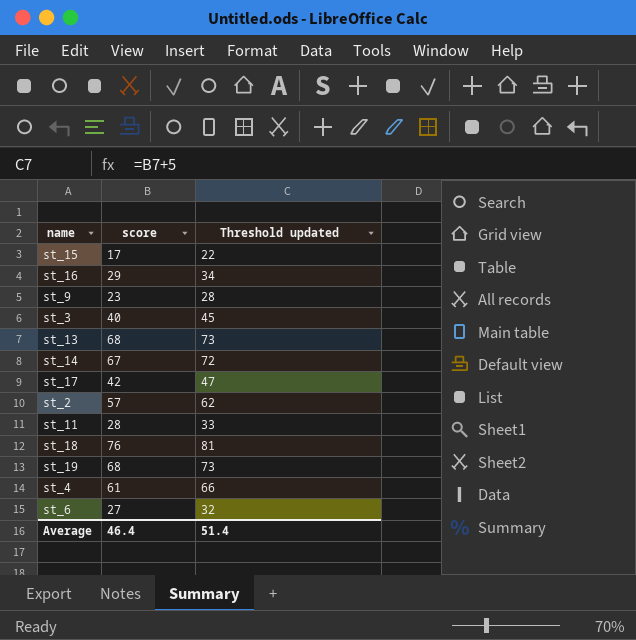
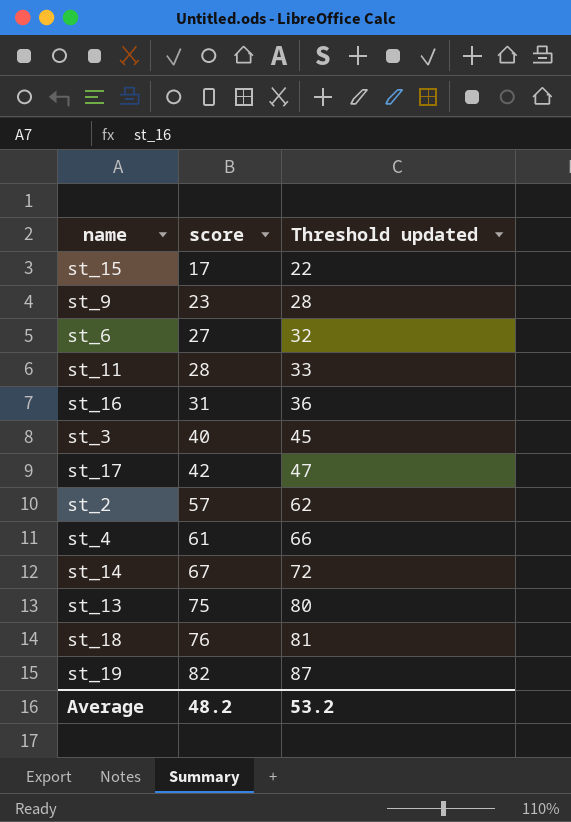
row order: none -> score ascending
st_16 | score: 29 -> 31
st_16 | Threshold updated: 34 -> 36
st_13 | score: 68 -> 75
st_13 | Threshold updated: 73 -> 80
st_19 | score: 68 -> 82
st_19 | Threshold updated: 73 -> 87
Average | score: 46.4 -> 48.2
Average | Threshold updated: 51.4 -> 53.2

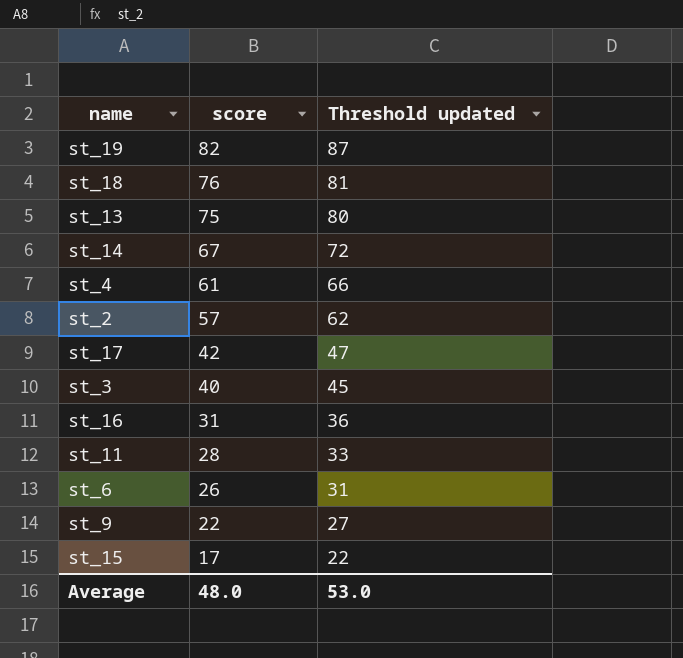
row order: score ascending -> score descending
st_6 | score: 27 -> 26
st_6 | Threshold updated: 32 -> 31
st_9 | score: 23 -> 22
st_9 | Threshold updated: 28 -> 27
Average | score: 48.2 -> 48.0
Average | Threshold updated: 53.2 -> 53.0

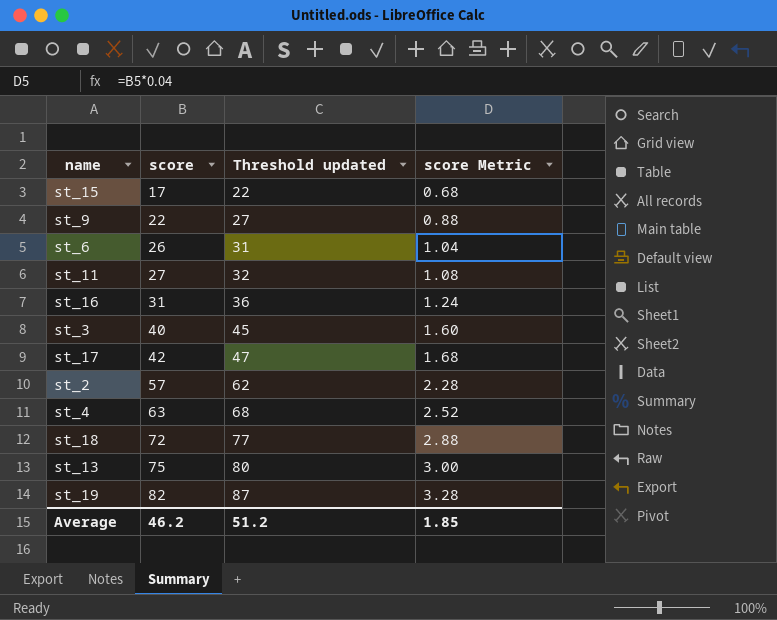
row order: score descending -> score ascending
column score Metric | formula: none -> [score] * 0.04
row st_14: 67 | 72 -> none
st_11 | score: 28 -> 27
st_11 | Threshold updated: 33 -> 32
st_4 | score: 61 -> 63
st_4 | Threshold updated: 66 -> 68
st_18 | score: 76 -> 72
st_18 | Threshold updated: 81 -> 77
Average | score: 48.0 -> 46.2
Average | Threshold updated: 53.0 -> 51.2

